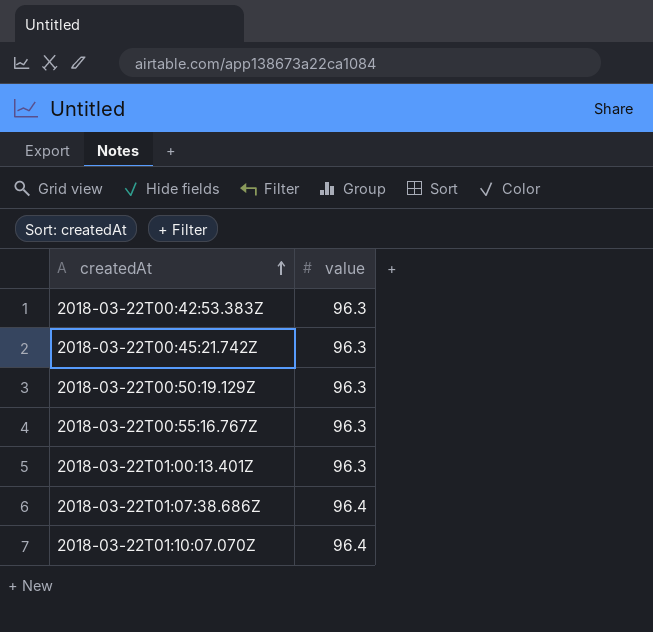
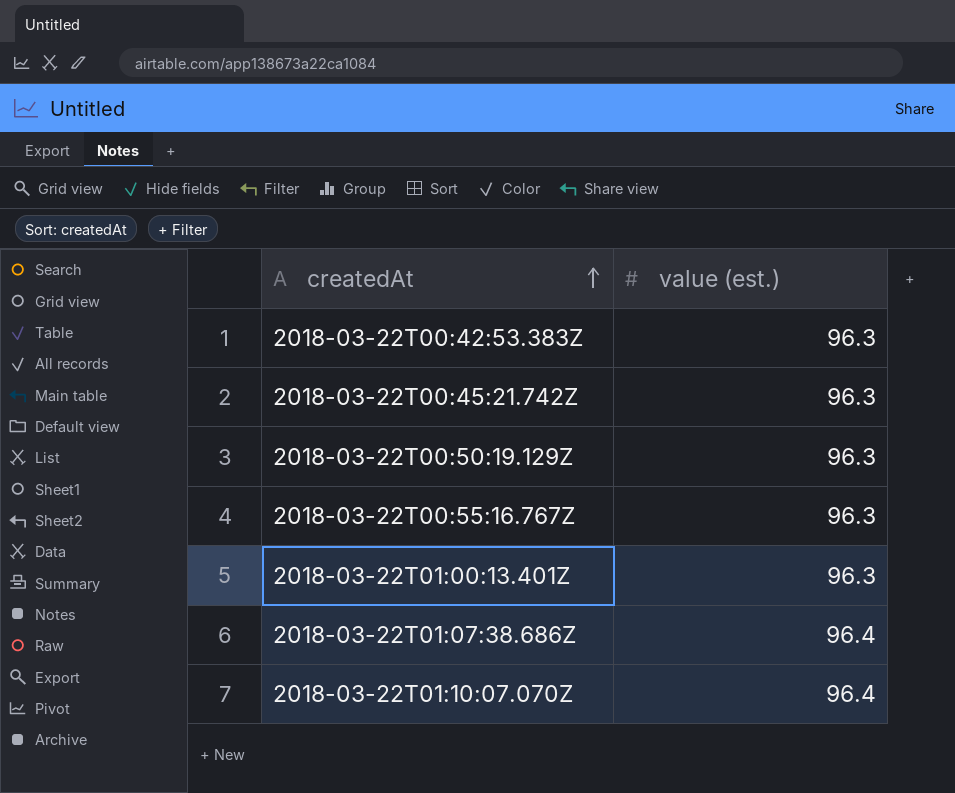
column name: value -> value (est.)

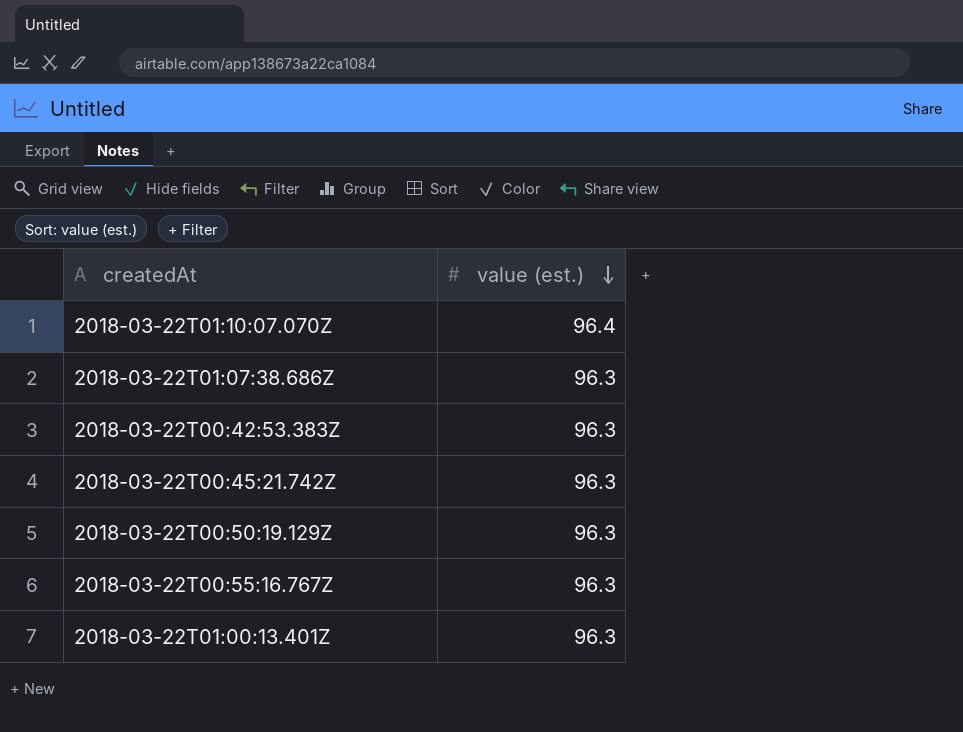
row order: createdAt ascending -> value (est.) descending
2018-03-22T01:07:38.686Z | value (est.): 96.4 -> 96.3

